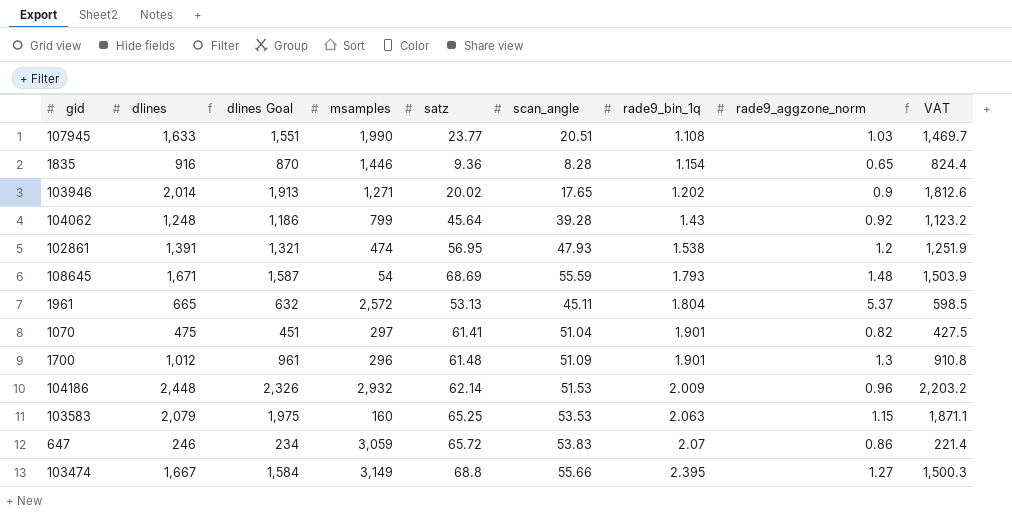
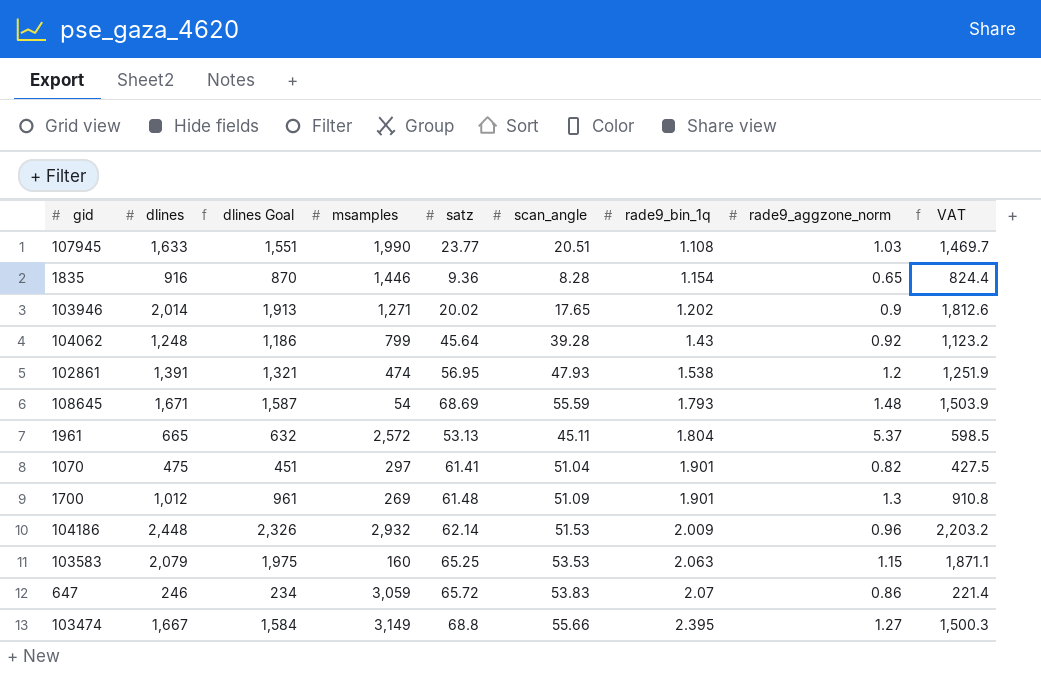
1700 | msamples: 296 -> 269

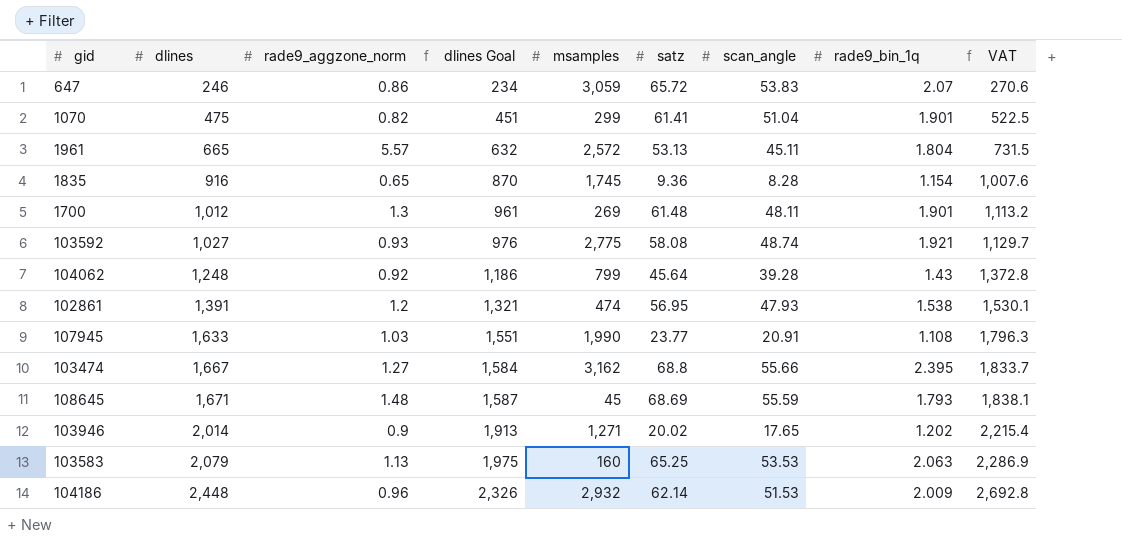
row order: rade9_bin_1q ascending -> dlines ascending
column rade9_aggzone_norm | position: 8 -> 3
column VAT | formula: [dlines] * 0.9 -> [dlines] * 1.1
1070 | msamples: 297 -> 299
1961 | rade9_aggzone_norm: 5.37 -> 5.57
1835 | msamples: 1,446 -> 1,745
1700 | scan_angle: 51.09 -> 48.11
row 103592: none -> 1,027 | 0.93 | 976 | 2,775 | 58.08 | 48.74 | 1.921 | 1,129.7
107945 | scan_angle: 20.51 -> 20.91
103474 | msamples: 3,149 -> 3,162
108645 | msamples: 54 -> 45
103583 | rade9_aggzone_norm: 1.15 -> 1.13

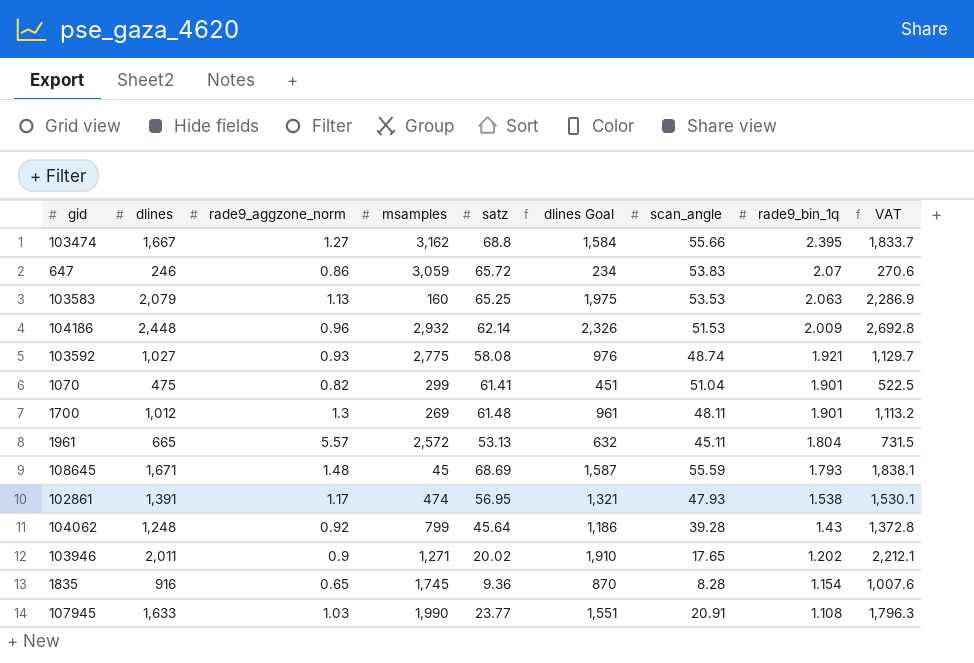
row order: dlines ascending -> rade9_bin_1q descending
column dlines Goal | position: 4 -> 6
102861 | rade9_aggzone_norm: 1.2 -> 1.17
103946 | dlines: 2,014 -> 2,011
103946 | dlines Goal: 1,913 -> 1,910
103946 | VAT: 2,215.4 -> 2,212.1

